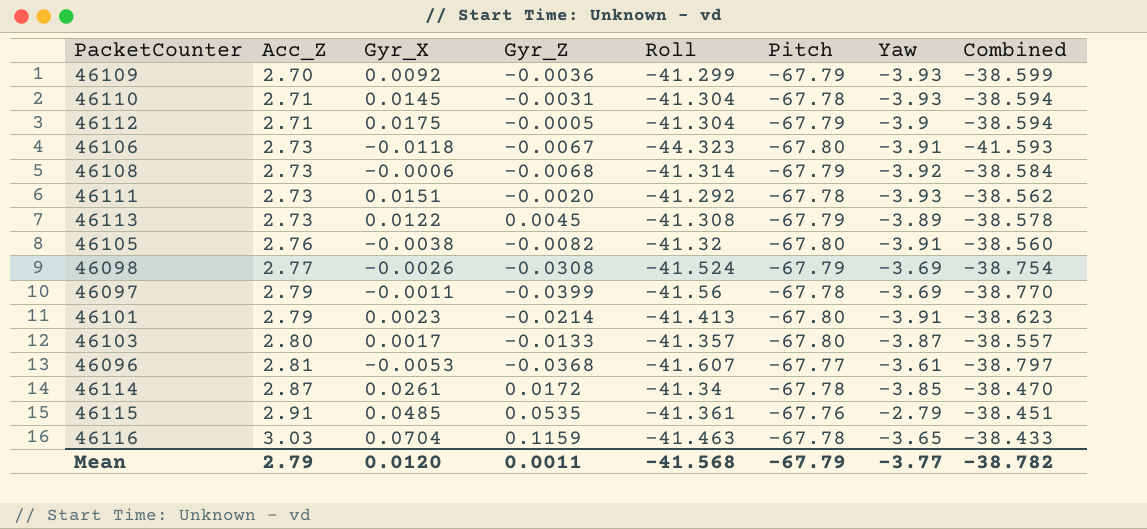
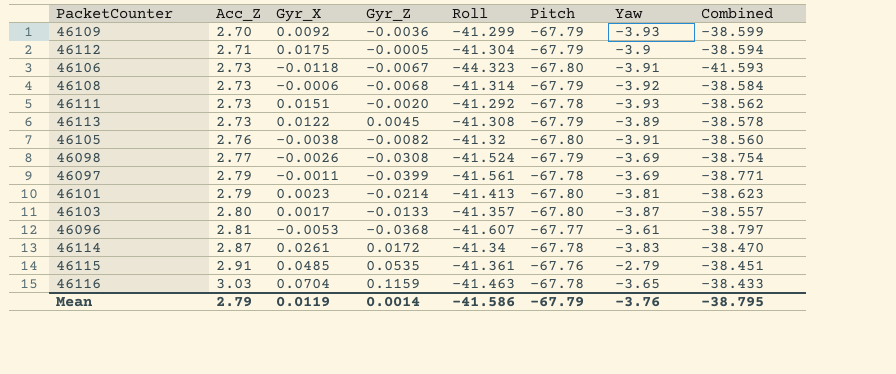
row 46110: 2.71 | 0.0145 | -0.0031 | -41.304 | -67.78 | -3.93 | -38.594 -> none
46097 | Roll: -41.56 -> -41.561
46097 | Combined: -38.770 -> -38.771
46101 | Yaw: -3.91 -> -3.81
46114 | Yaw: -3.85 -> -3.83
Mean | Gyr_X: 0.0120 -> 0.0119
Mean | Gyr_Z: 0.0011 -> 0.0014
Mean | Roll: -41.568 -> -41.586
Mean | Yaw: -3.77 -> -3.76
Mean | Combined: -38.782 -> -38.795

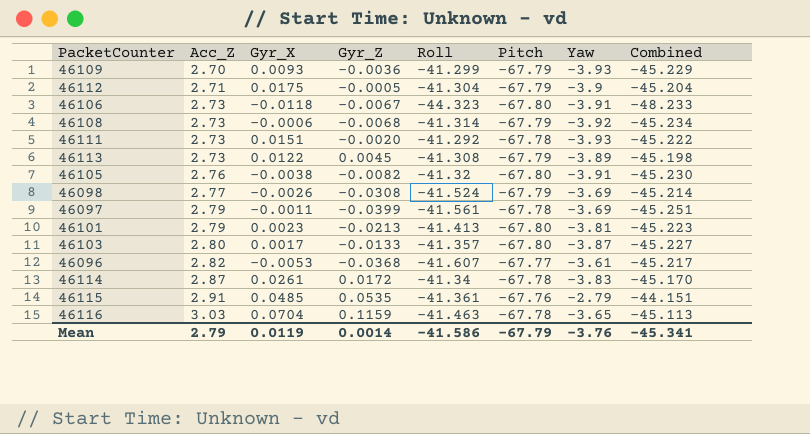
column Combined | formula: [Acc_Z] + [Roll] -> [Roll] + [Yaw]
46109 | Gyr_X: 0.0092 -> 0.0093
46101 | Gyr_Z: -0.0214 -> -0.0213
46096 | Acc_Z: 2.81 -> 2.82
Mean | Combined: -38.795 -> -45.341

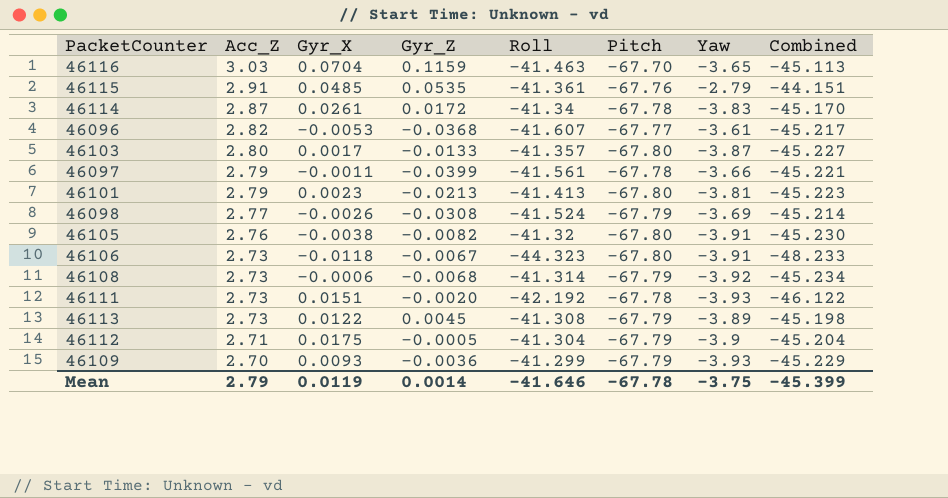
row order: Acc_Z ascending -> Acc_Z descending
46116 | Pitch: -67.78 -> -67.70
46097 | Yaw: -3.69 -> -3.66
46097 | Combined: -45.251 -> -45.221
46111 | Roll: -41.292 -> -42.192
46111 | Combined: -45.222 -> -46.122
Mean | Roll: -41.586 -> -41.646
Mean | Pitch: -67.79 -> -67.78
Mean | Yaw: -3.76 -> -3.75
Mean | Combined: -45.341 -> -45.399

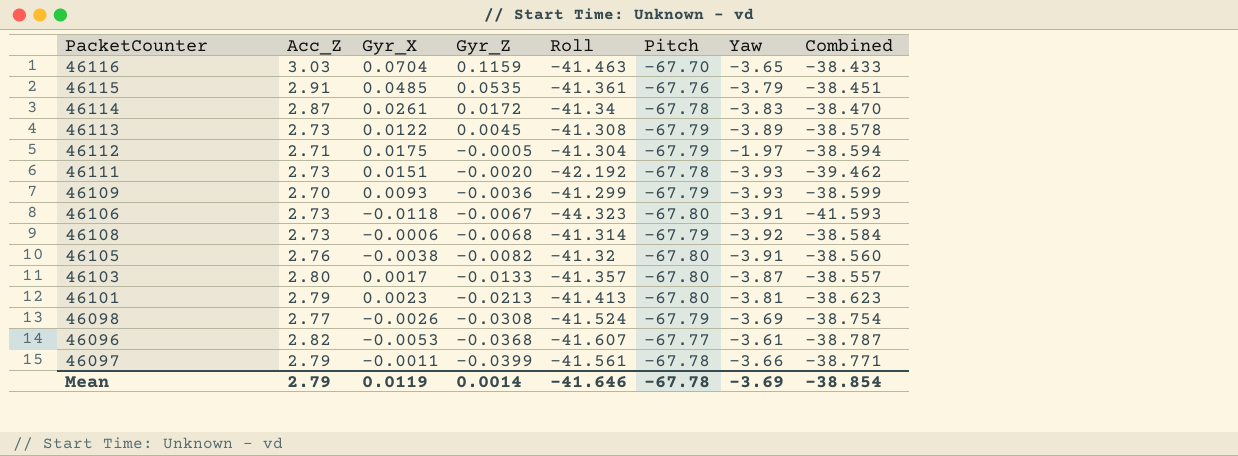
row order: Acc_Z descending -> Gyr_Z descending
column Combined | formula: [Roll] + [Yaw] -> [Acc_Z] + [Roll]
46115 | Yaw: -2.79 -> -3.79
46112 | Yaw: -3.9 -> -1.97
Mean | Yaw: -3.75 -> -3.69
Mean | Combined: -45.399 -> -38.854

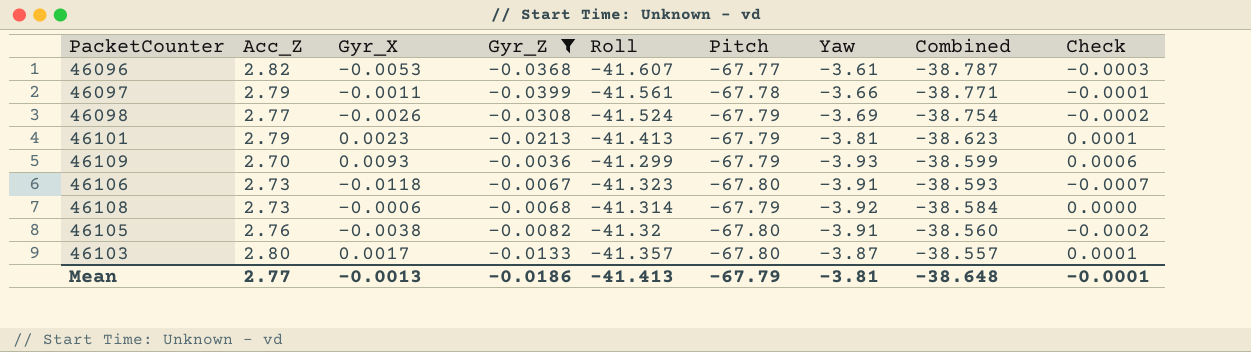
filter: none -> Gyr_Z <= -0.0036
row order: Gyr_Z descending -> Combined ascending
column Check | formula: none -> [Gyr_X] * 0.06
46101 | Pitch: -67.80 -> -67.79
46106 | Roll: -44.323 -> -41.323
46106 | Combined: -41.593 -> -38.593
Mean | Acc_Z: 2.79 -> 2.77
Mean | Gyr_X: 0.0119 -> -0.0013
Mean | Gyr_Z: 0.0014 -> -0.0186
Mean | Roll: -41.646 -> -41.413
Mean | Pitch: -67.78 -> -67.79
Mean | Yaw: -3.69 -> -3.81
Mean | Combined: -38.854 -> -38.648

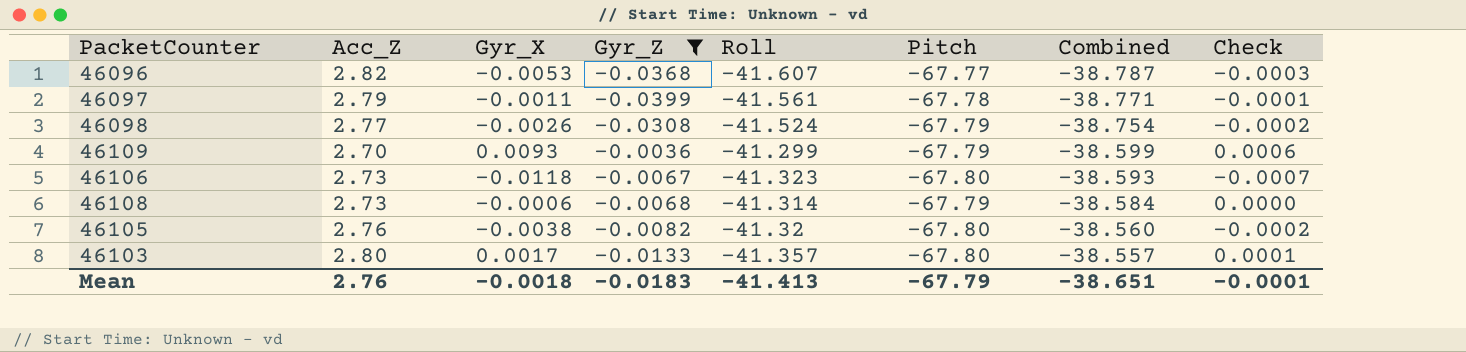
column Yaw | position: 7 -> none
row 46101: 2.79 | 0.0023 | -0.0213 | -41.413 | -67.79 | -3.81 | -38.623 | 0.0001 -> none
Mean | Acc_Z: 2.77 -> 2.76
Mean | Gyr_X: -0.0013 -> -0.0018
Mean | Gyr_Z: -0.0186 -> -0.0183
Mean | Combined: -38.648 -> -38.651

